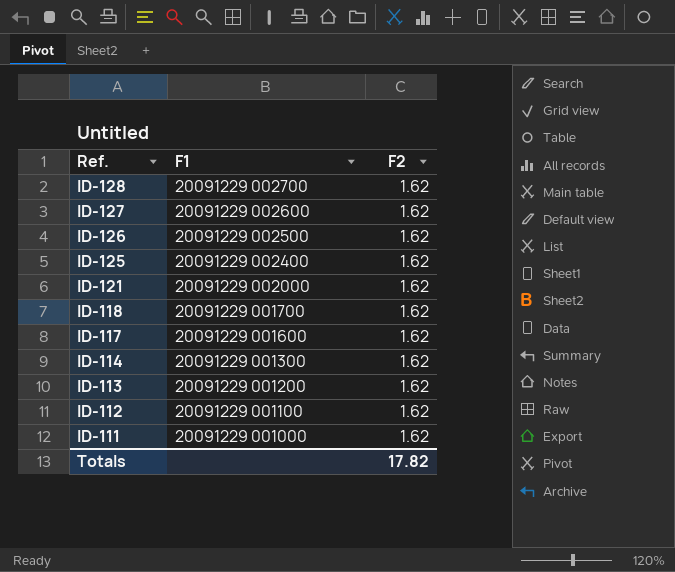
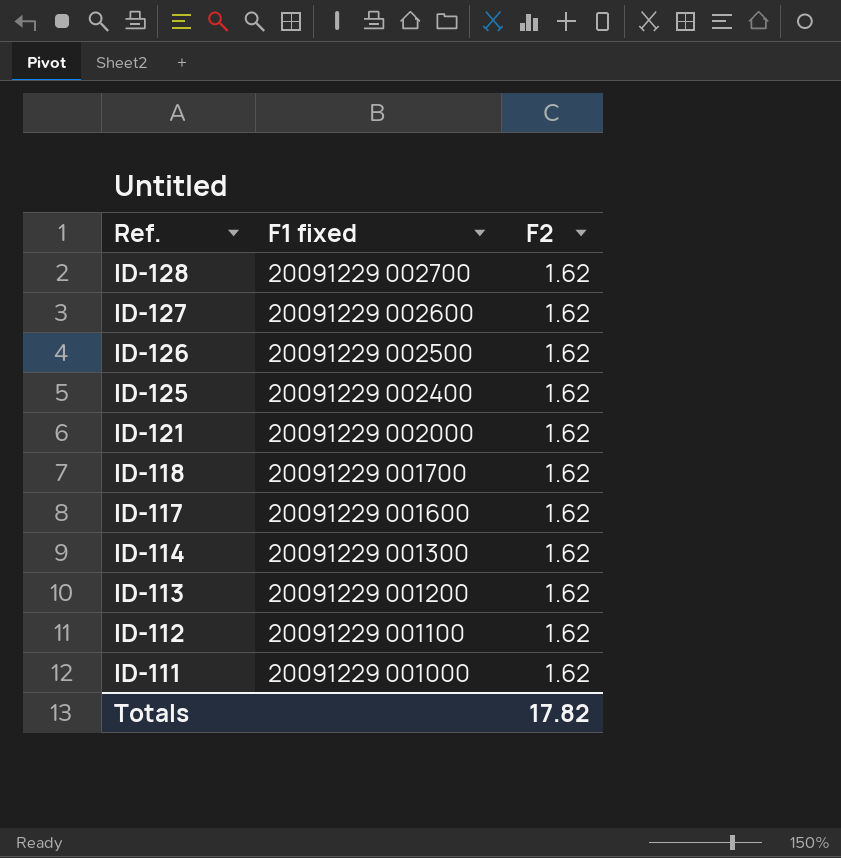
column name: F1 -> F1 fixed

